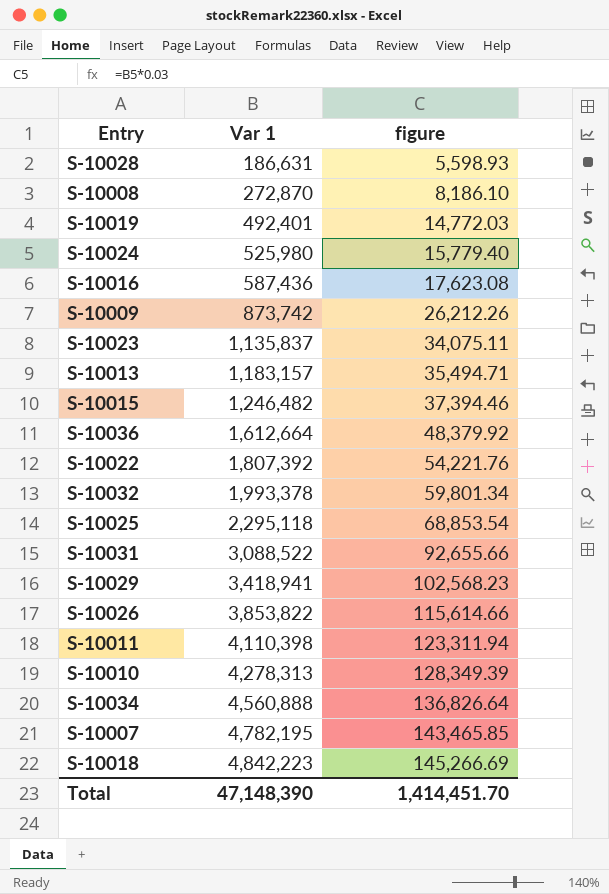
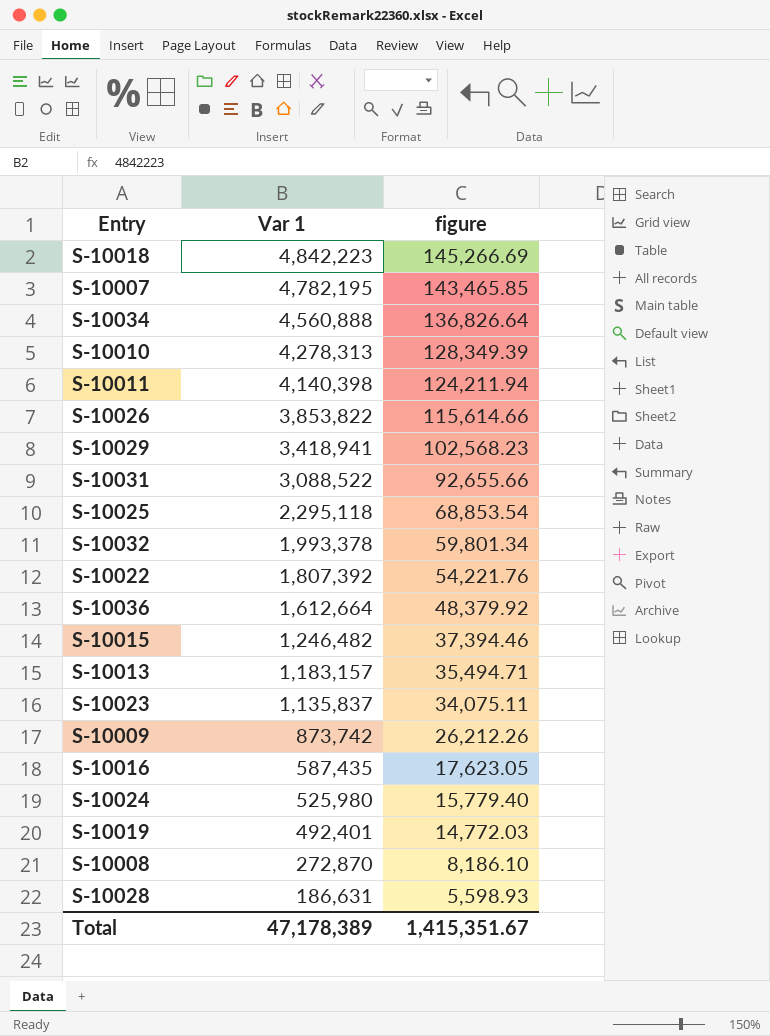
row order: Var 1 ascending -> Var 1 descending
S-10011 | Var 1: 4,110,398 -> 4,140,398
S-10011 | figure: 123,311.94 -> 124,211.94
S-10016 | Var 1: 587,436 -> 587,435
S-10016 | figure: 17,623.08 -> 17,623.05
Total | Var 1: 47,148,390 -> 47,178,389
Total | figure: 1,414,451.70 -> 1,415,351.67

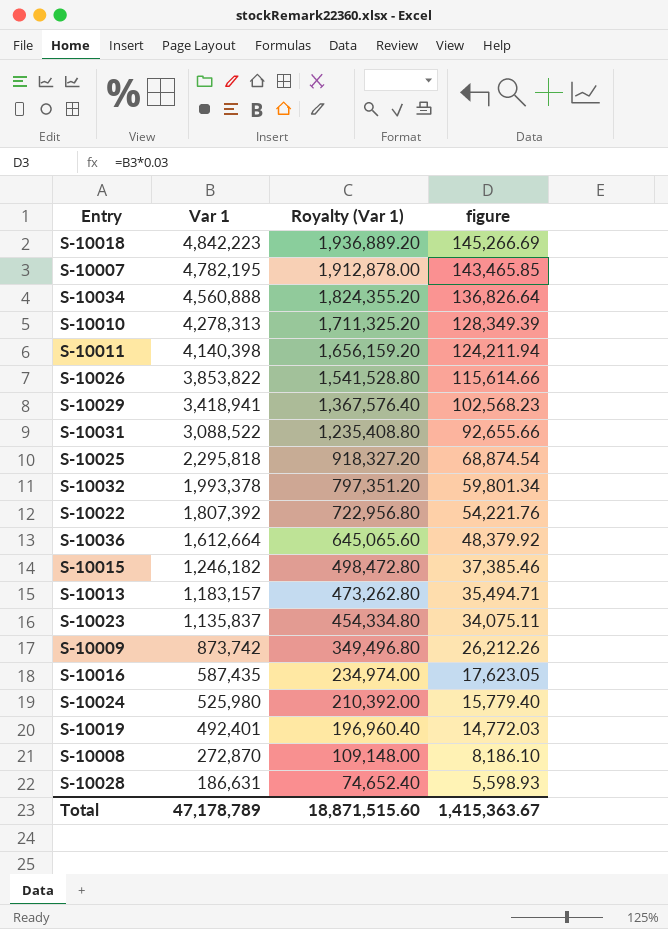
column Royalty (Var 1) | formula: none -> [Var 1] * 0.4
S-10025 | Var 1: 2,295,118 -> 2,295,818
S-10025 | figure: 68,853.54 -> 68,874.54
S-10015 | Var 1: 1,246,482 -> 1,246,182
S-10015 | figure: 37,394.46 -> 37,385.46
Total | Var 1: 47,178,389 -> 47,178,789
Total | figure: 1,415,351.67 -> 1,415,363.67

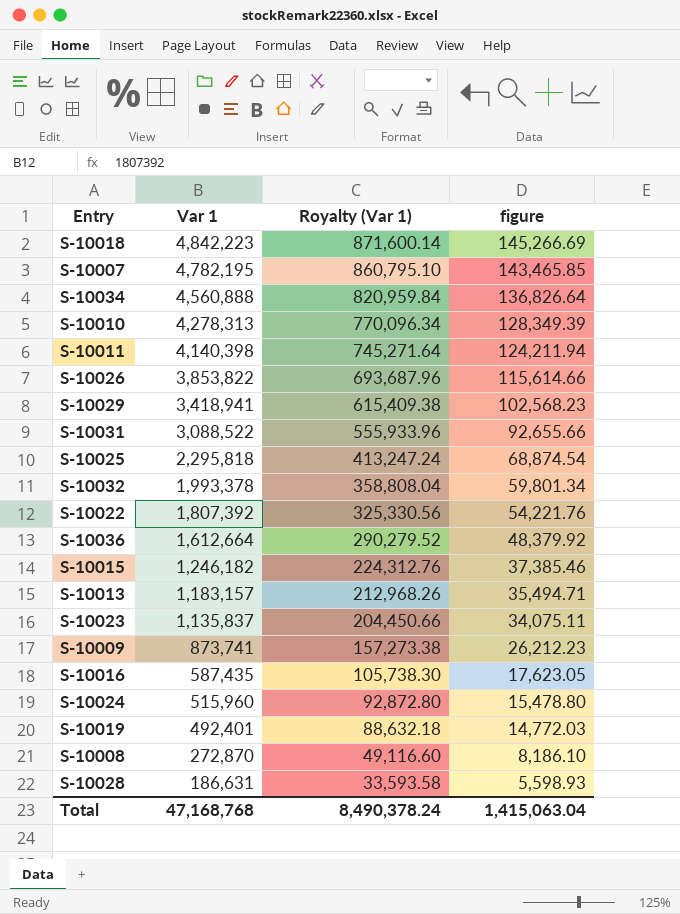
column Royalty (Var 1) | formula: [Var 1] * 0.4 -> [Var 1] * 0.18
S-10009 | Var 1: 873,742 -> 873,741
S-10009 | figure: 26,212.26 -> 26,212.23
S-10024 | Var 1: 525,980 -> 515,960
S-10024 | figure: 15,779.40 -> 15,478.80
Total | Var 1: 47,178,789 -> 47,168,768
Total | Royalty (Var 1): 18,871,515.60 -> 8,490,378.24
Total | figure: 1,415,363.67 -> 1,415,063.04

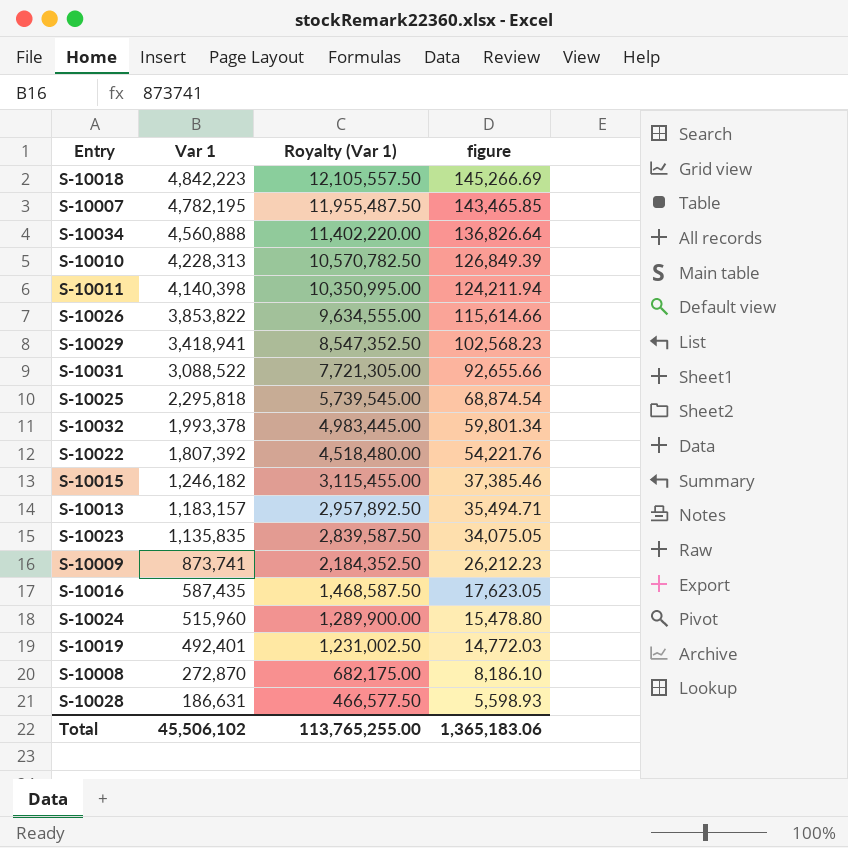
column Royalty (Var 1) | formula: [Var 1] * 0.18 -> [Var 1] * 2.5
row S-10036: 1,612,664 | 290,279.52 | 48,379.92 -> none
S-10010 | Var 1: 4,278,313 -> 4,228,313
S-10010 | figure: 128,349.39 -> 126,849.39
S-10023 | Var 1: 1,135,837 -> 1,135,835
S-10023 | figure: 34,075.11 -> 34,075.05
Total | Var 1: 47,168,768 -> 45,506,102
Total | Royalty (Var 1): 8,490,378.24 -> 113,765,255.00
Total | figure: 1,415,063.04 -> 1,365,183.06

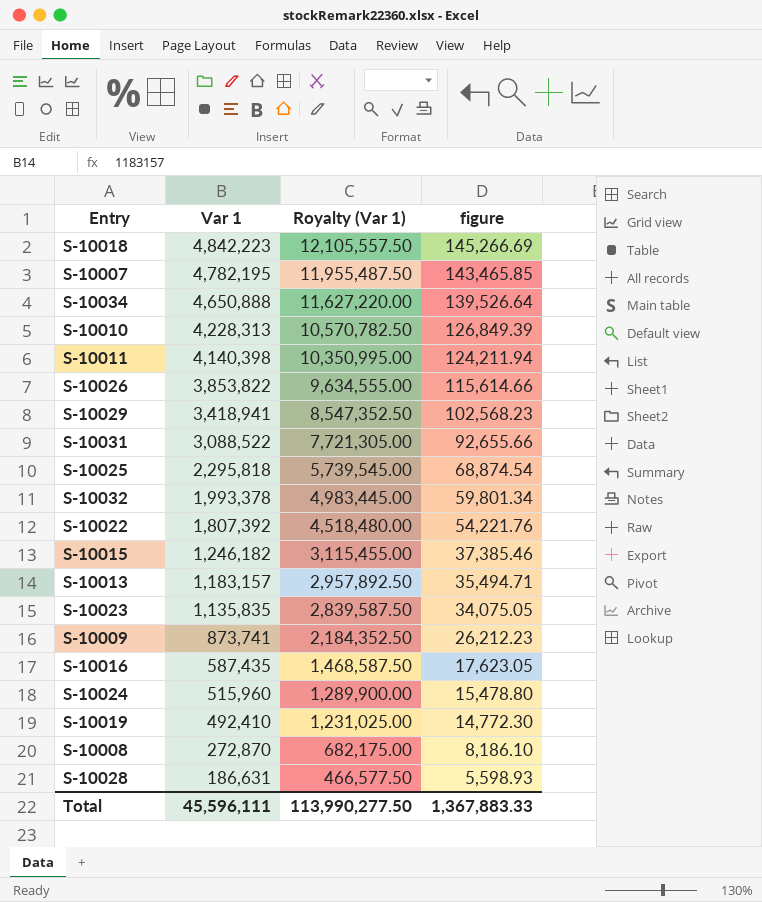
S-10034 | Var 1: 4,560,888 -> 4,650,888
S-10034 | Royalty (Var 1): 11,402,220.00 -> 11,627,220.00
S-10034 | figure: 136,826.64 -> 139,526.64
S-10019 | Var 1: 492,401 -> 492,410
S-10019 | Royalty (Var 1): 1,231,002.50 -> 1,231,025.00
S-10019 | figure: 14,772.03 -> 14,772.30
Total | Var 1: 45,506,102 -> 45,596,111
Total | Royalty (Var 1): 113,765,255.00 -> 113,990,277.50
Total | figure: 1,365,183.06 -> 1,367,883.33

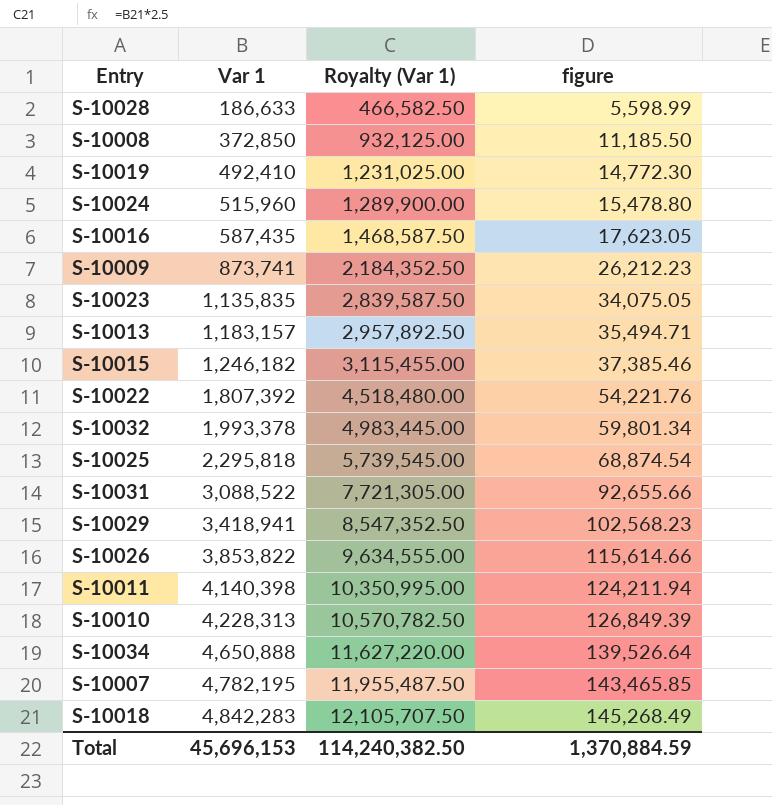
row order: Var 1 descending -> Var 1 ascending
S-10028 | Var 1: 186,631 -> 186,633
S-10028 | Royalty (Var 1): 466,577.50 -> 466,582.50
S-10028 | figure: 5,598.93 -> 5,598.99
S-10008 | Var 1: 272,870 -> 372,850
S-10008 | Royalty (Var 1): 682,175.00 -> 932,125.00
S-10008 | figure: 8,186.10 -> 11,185.50
S-10018 | Var 1: 4,842,223 -> 4,842,283
S-10018 | Royalty (Var 1): 12,105,557.50 -> 12,105,707.50
S-10018 | figure: 145,266.69 -> 145,268.49
Total | Var 1: 45,596,111 -> 45,696,153
Total | Royalty (Var 1): 113,990,277.50 -> 114,240,382.50
Total | figure: 1,367,883.33 -> 1,370,884.59

